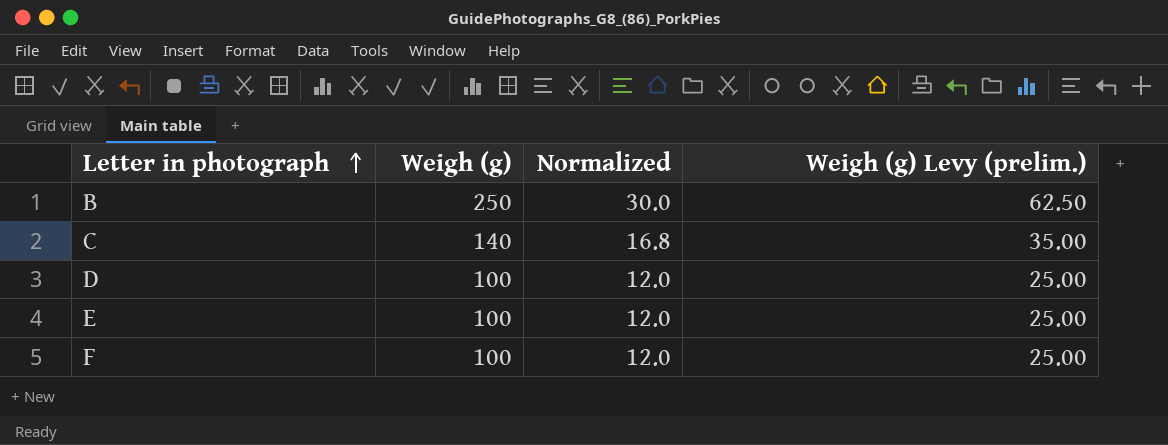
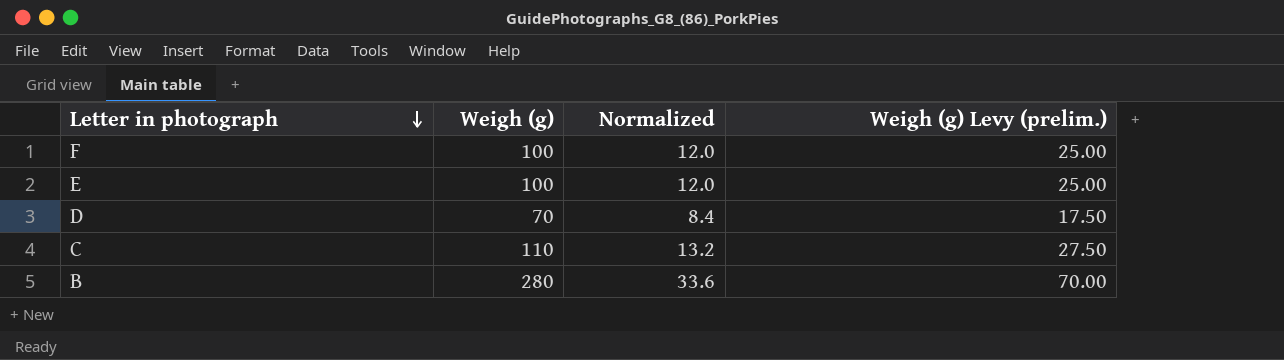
row order: Letter in photograph ascending -> Letter in photograph descending
D | Weigh (g): 100 -> 70
D | Normalized: 12.0 -> 8.4
D | Weigh (g) Levy (prelim.): 25.00 -> 17.50
C | Weigh (g): 140 -> 110
C | Normalized: 16.8 -> 13.2
C | Weigh (g) Levy (prelim.): 35.00 -> 27.50
B | Weigh (g): 250 -> 280
B | Normalized: 30.0 -> 33.6
B | Weigh (g) Levy (prelim.): 62.50 -> 70.00

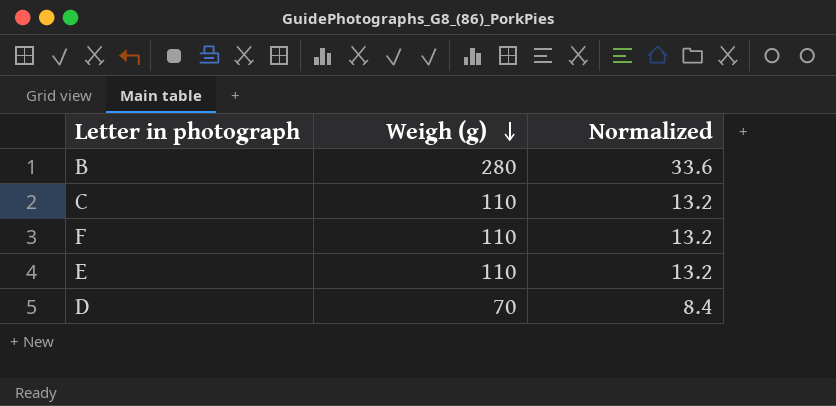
row order: Letter in photograph descending -> Weigh (g) descending
column Weigh (g) Levy (prelim.) | formula: [Weigh (g)] * 0.25 -> none
F | Weigh (g): 100 -> 110
F | Normalized: 12.0 -> 13.2
E | Weigh (g): 100 -> 110
E | Normalized: 12.0 -> 13.2

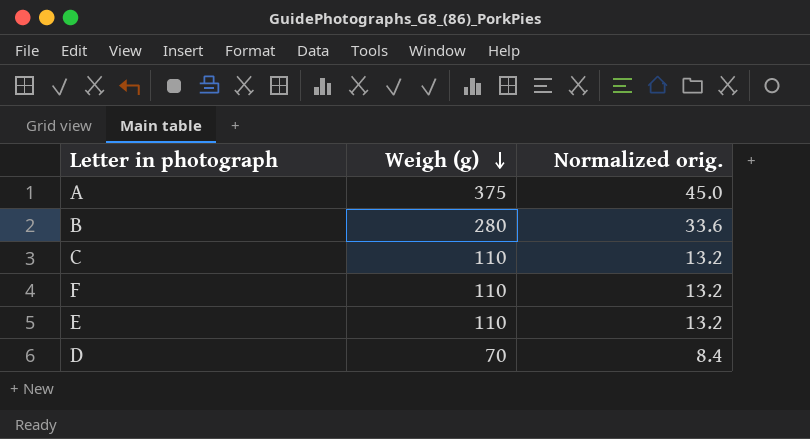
column name: Normalized -> Normalized orig.
row A: none -> 375 | 45.0

